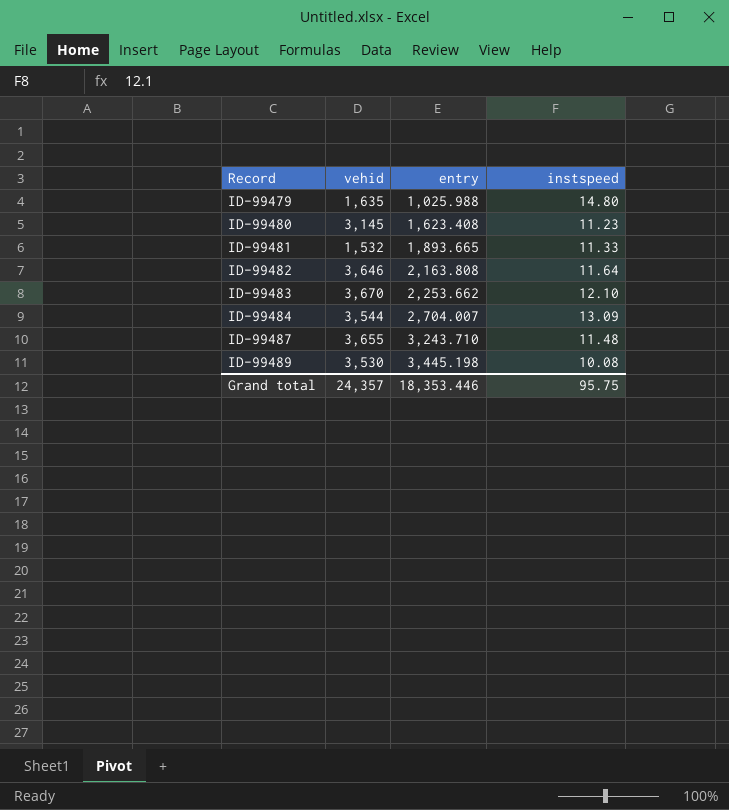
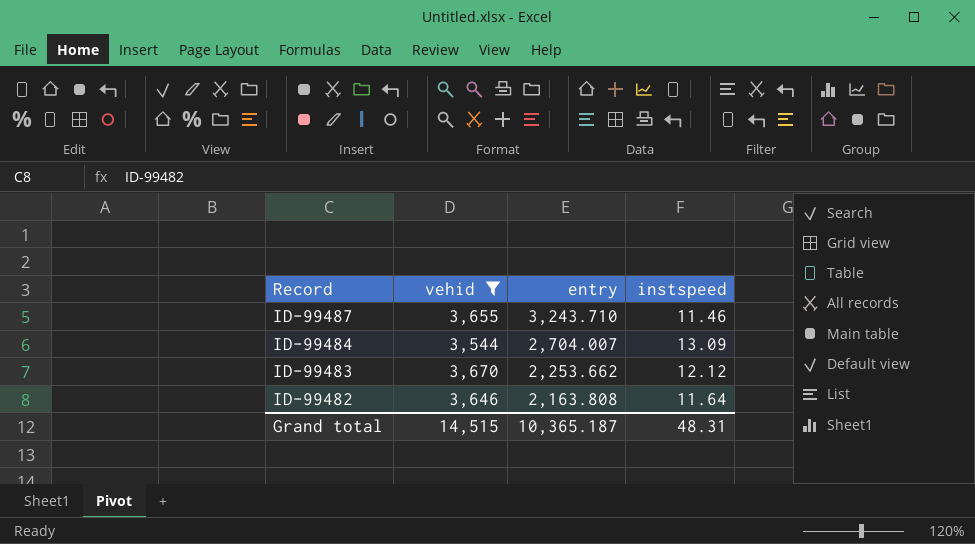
filter: none -> vehid >= 3,544
row order: Record ascending -> Record descending
ID-99487 | instspeed: 11.48 -> 11.46
ID-99483 | instspeed: 12.10 -> 12.12
Grand total | vehid: 24,357 -> 14,515
Grand total | entry: 18,353.446 -> 10,365.187
Grand total | instspeed: 95.75 -> 48.31

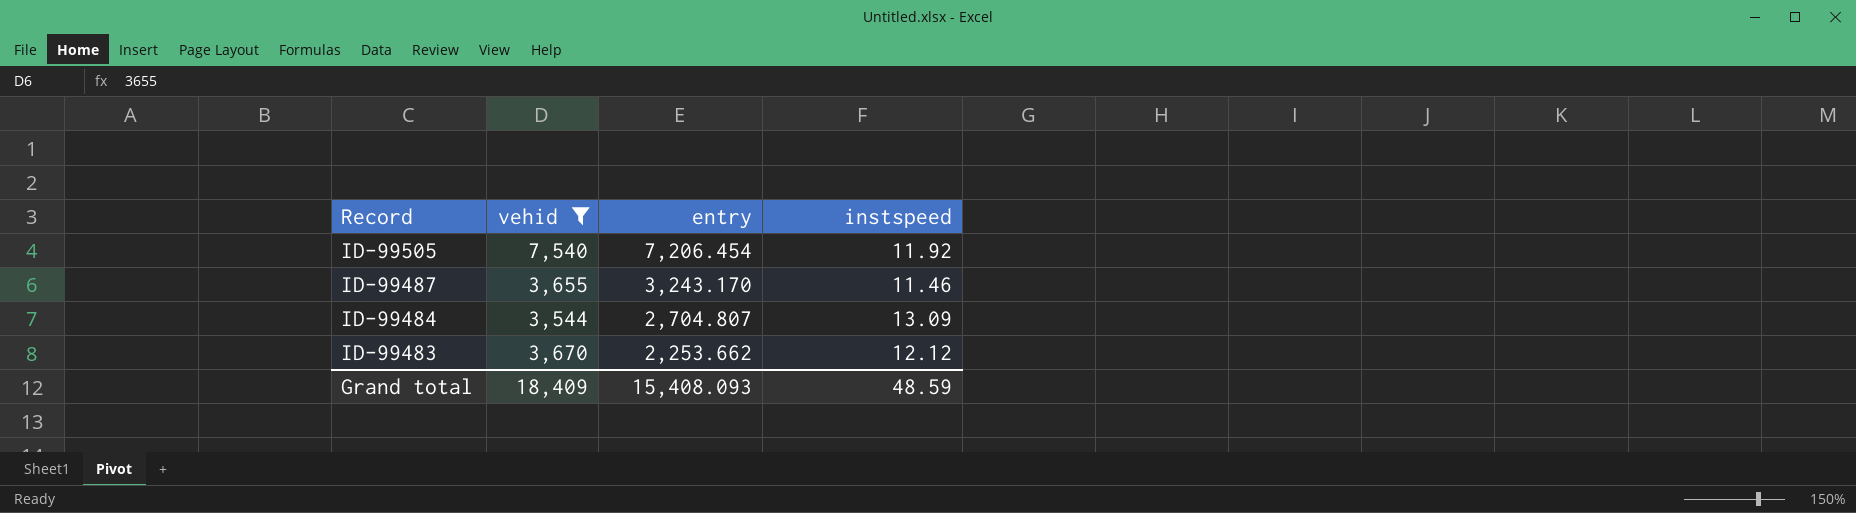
row ID-99482: 3,646 | 2,163.808 | 11.64 -> none
row ID-99505: none -> 7,540 | 7,206.454 | 11.92
ID-99487 | entry: 3,243.710 -> 3,243.170
ID-99484 | entry: 2,704.007 -> 2,704.807
Grand total | vehid: 14,515 -> 18,409
Grand total | entry: 10,365.187 -> 15,408.093
Grand total | instspeed: 48.31 -> 48.59

